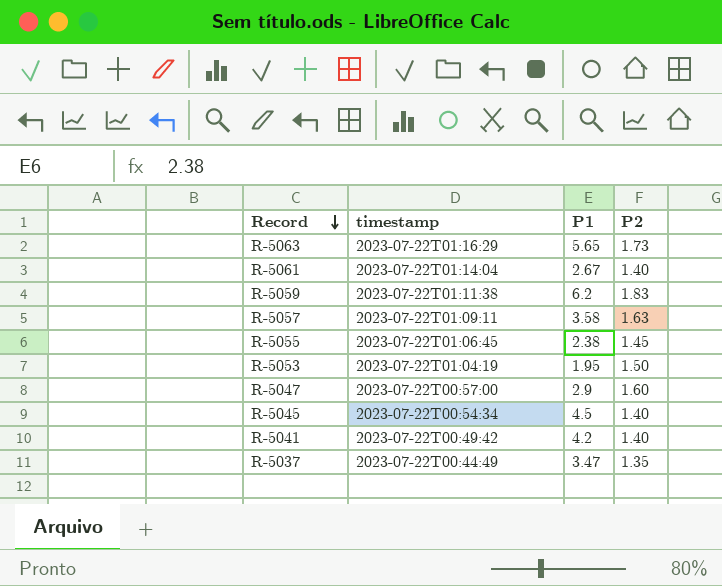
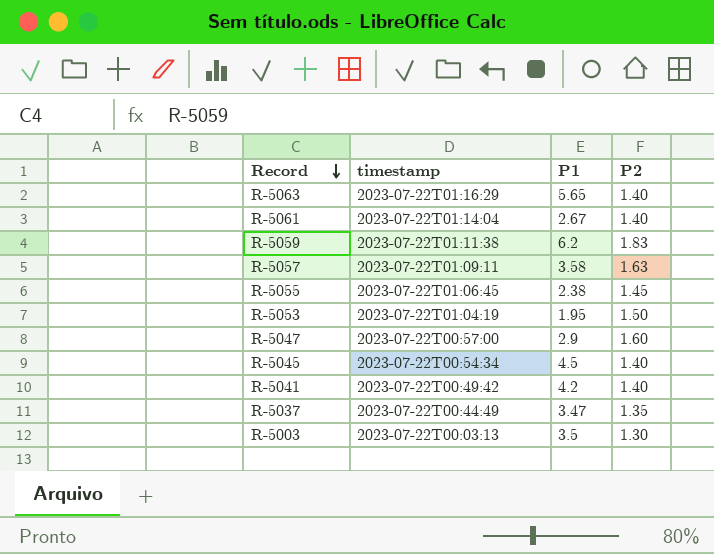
R-5063 | P2: 1.73 -> 1.40
row R-5003: none -> 2023-07-22T00:03:13 | 3.5 | 1.30

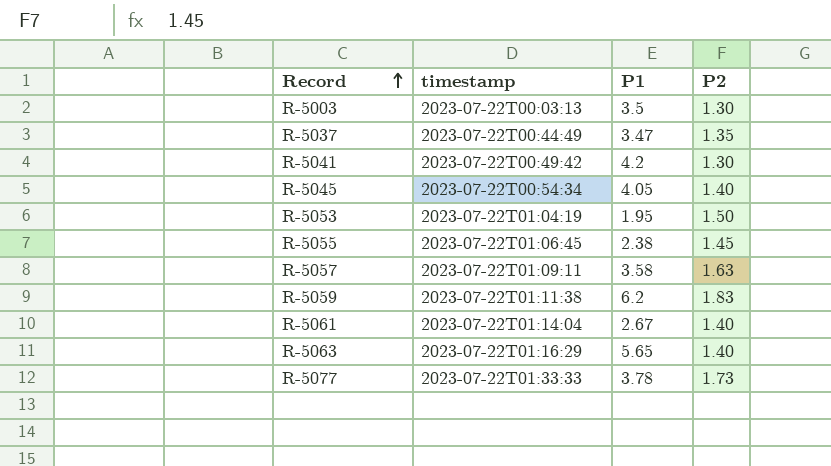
row order: Record descending -> Record ascending
row R-5047: 2023-07-22T00:57:00 | 2.9 | 1.60 -> none
R-5041 | P2: 1.40 -> 1.30
R-5045 | P1: 4.5 -> 4.05
row R-5077: none -> 2023-07-22T01:33:33 | 3.78 | 1.73

